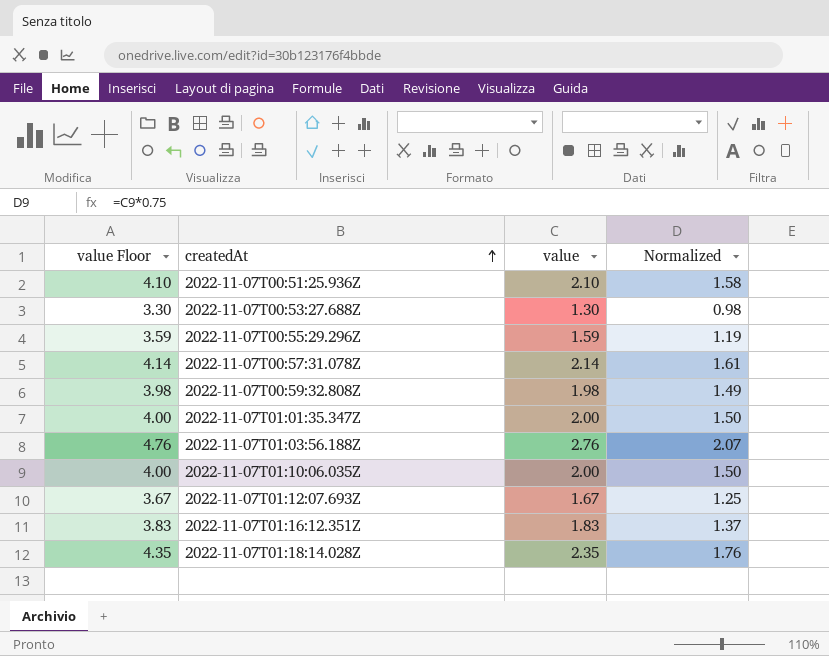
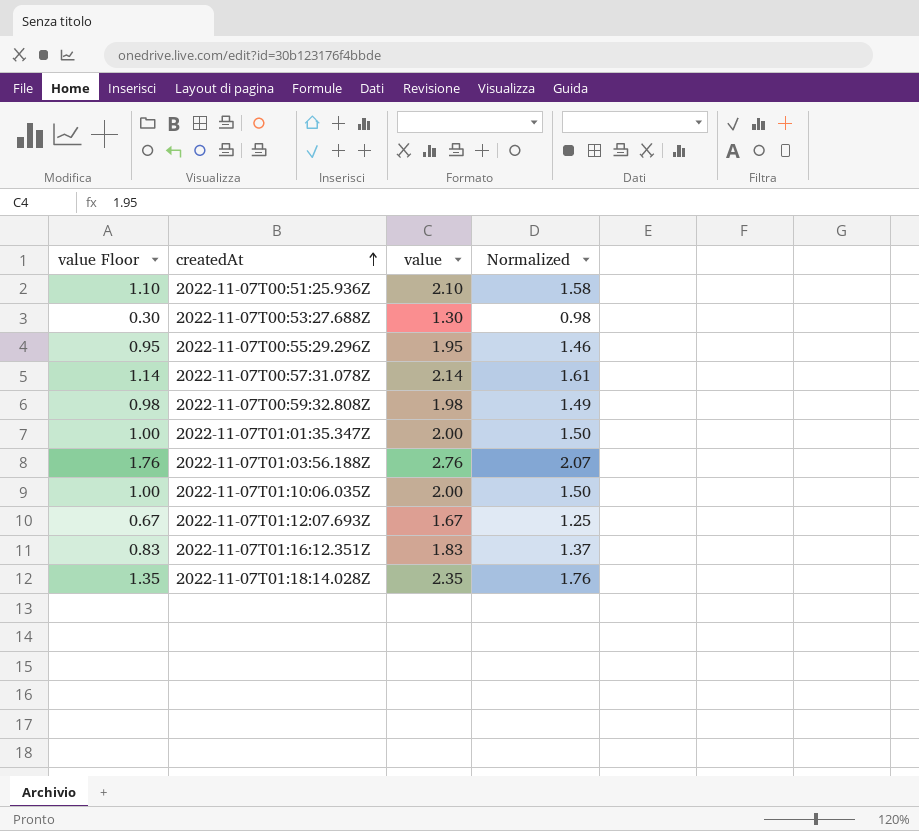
column value Floor | formula: [value] + 2 -> [value] - 1
2022-11-07T00:55:29.296Z | value: 1.59 -> 1.95
2022-11-07T00:55:29.296Z | Normalized: 1.19 -> 1.46

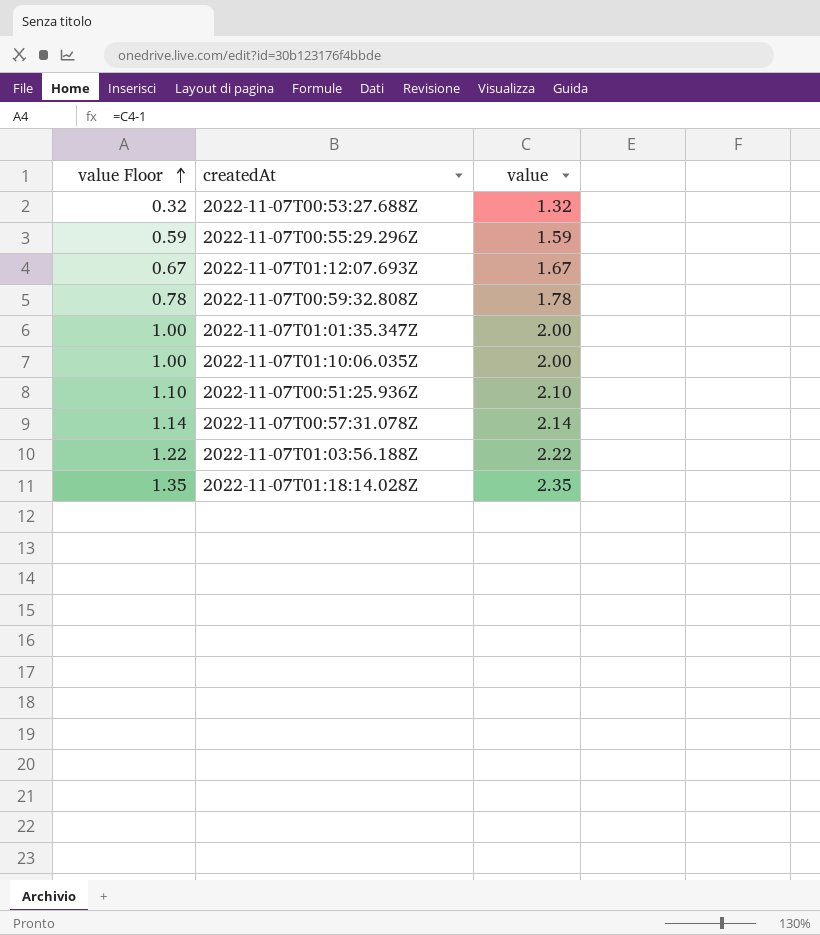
row order: createdAt ascending -> value Floor ascending
column Normalized | formula: [value] * 0.75 -> none
row 2022-11-07T01:16:12.351Z: 0.83 | 1.83 | 1.37 -> none
2022-11-07T00:53:27.688Z | value Floor: 0.30 -> 0.32
2022-11-07T00:53:27.688Z | value: 1.30 -> 1.32
2022-11-07T00:55:29.296Z | value Floor: 0.95 -> 0.59
2022-11-07T00:55:29.296Z | value: 1.95 -> 1.59
2022-11-07T00:59:32.808Z | value Floor: 0.98 -> 0.78
2022-11-07T00:59:32.808Z | value: 1.98 -> 1.78
2022-11-07T01:03:56.188Z | value Floor: 1.76 -> 1.22
2022-11-07T01:03:56.188Z | value: 2.76 -> 2.22

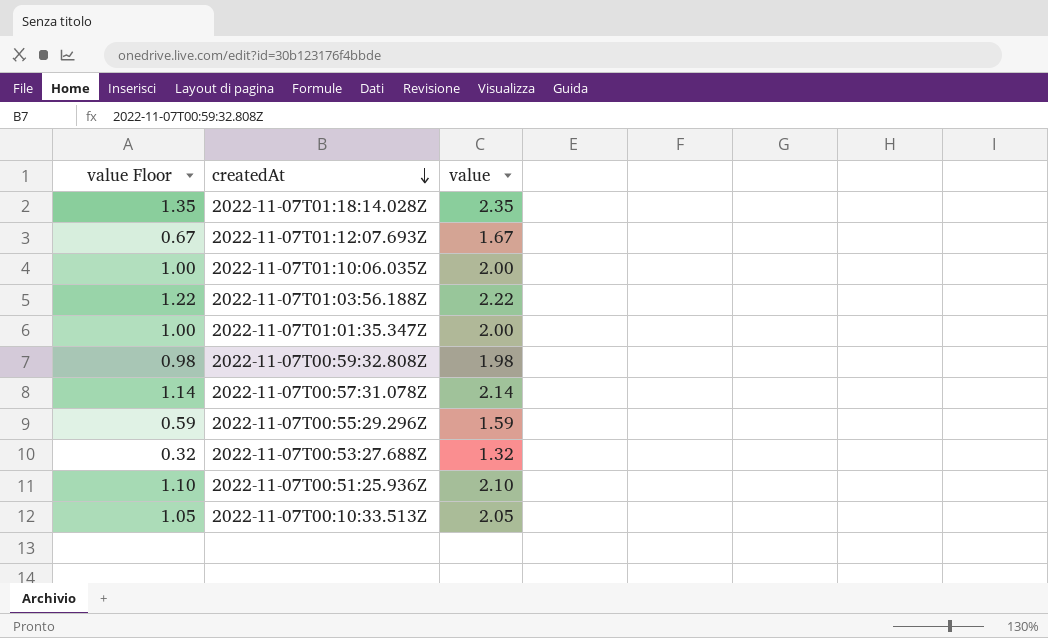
row order: value Floor ascending -> createdAt descending
2022-11-07T00:59:32.808Z | value Floor: 0.78 -> 0.98
2022-11-07T00:59:32.808Z | value: 1.78 -> 1.98
row 2022-11-07T00:10:33.513Z: none -> 1.05 | 2.05

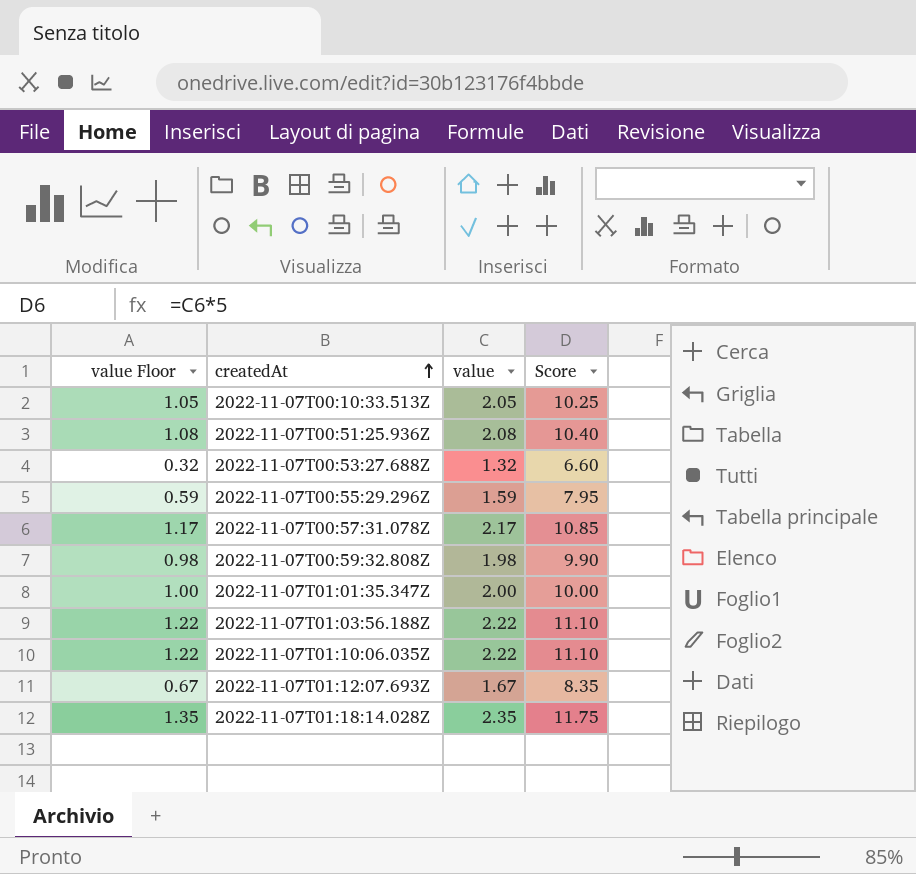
row order: createdAt descending -> createdAt ascending
column Score | formula: none -> [value] * 5
2022-11-07T00:51:25.936Z | value Floor: 1.10 -> 1.08
2022-11-07T00:51:25.936Z | value: 2.10 -> 2.08
2022-11-07T00:57:31.078Z | value Floor: 1.14 -> 1.17
2022-11-07T00:57:31.078Z | value: 2.14 -> 2.17
2022-11-07T01:10:06.035Z | value Floor: 1.00 -> 1.22
2022-11-07T01:10:06.035Z | value: 2.00 -> 2.22

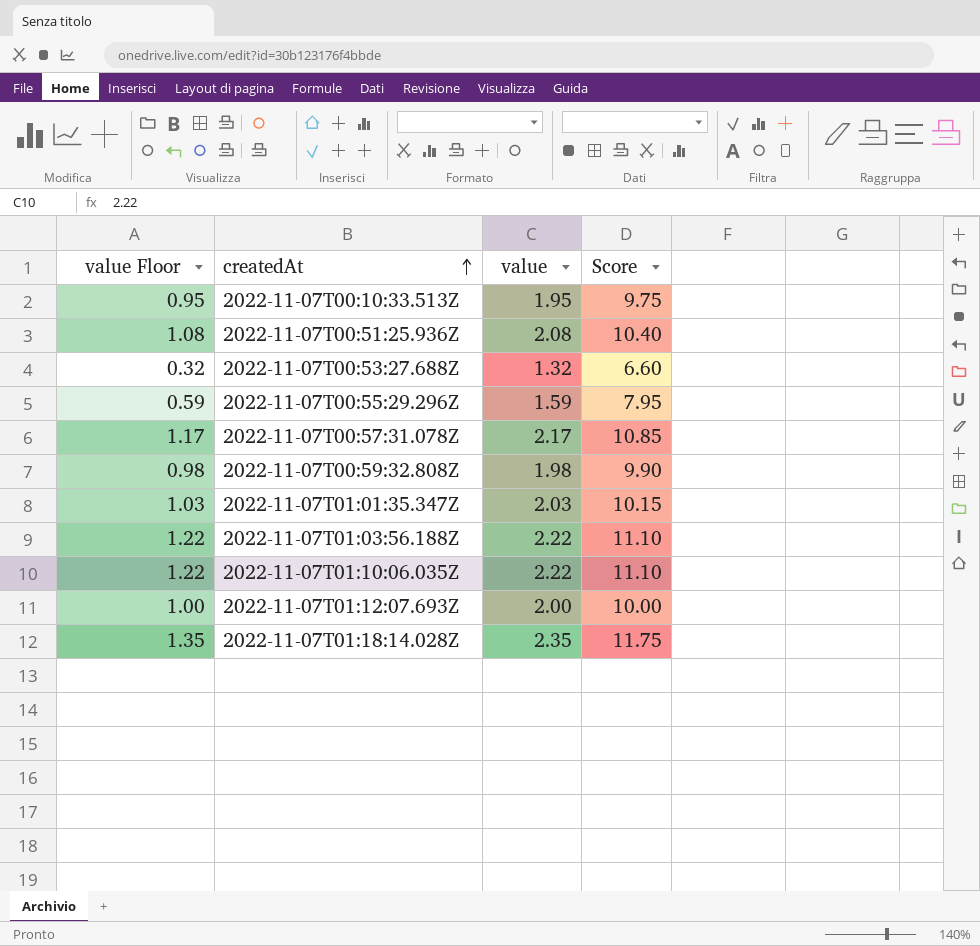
2022-11-07T00:10:33.513Z | value Floor: 1.05 -> 0.95
2022-11-07T00:10:33.513Z | value: 2.05 -> 1.95
2022-11-07T00:10:33.513Z | Score: 10.25 -> 9.75
2022-11-07T01:01:35.347Z | value Floor: 1.00 -> 1.03
2022-11-07T01:01:35.347Z | value: 2.00 -> 2.03
2022-11-07T01:01:35.347Z | Score: 10.00 -> 10.15
2022-11-07T01:12:07.693Z | value Floor: 0.67 -> 1.00
2022-11-07T01:12:07.693Z | value: 1.67 -> 2.00
2022-11-07T01:12:07.693Z | Score: 8.35 -> 10.00

